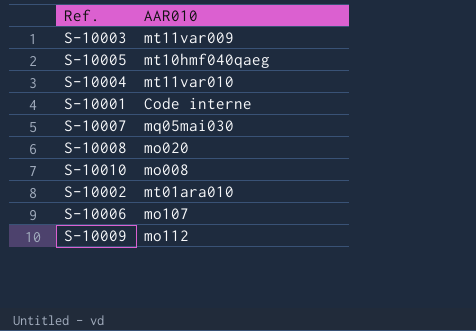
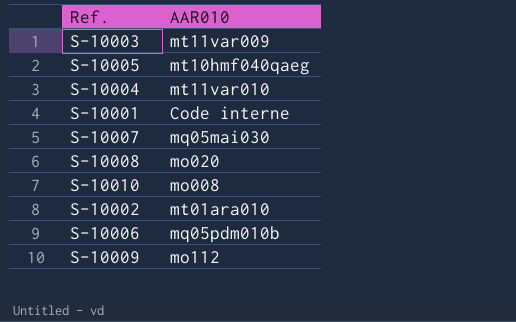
S-10006 | AAR010: mo107 -> mq05pdm010b

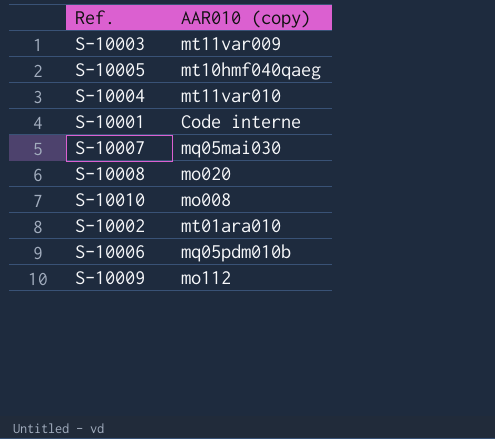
column name: AAR010 -> AAR010 (copy)

